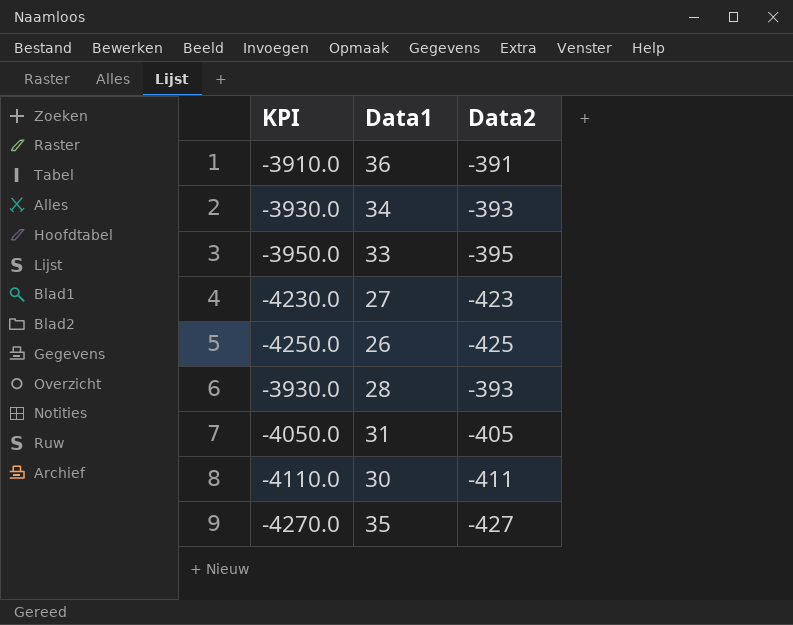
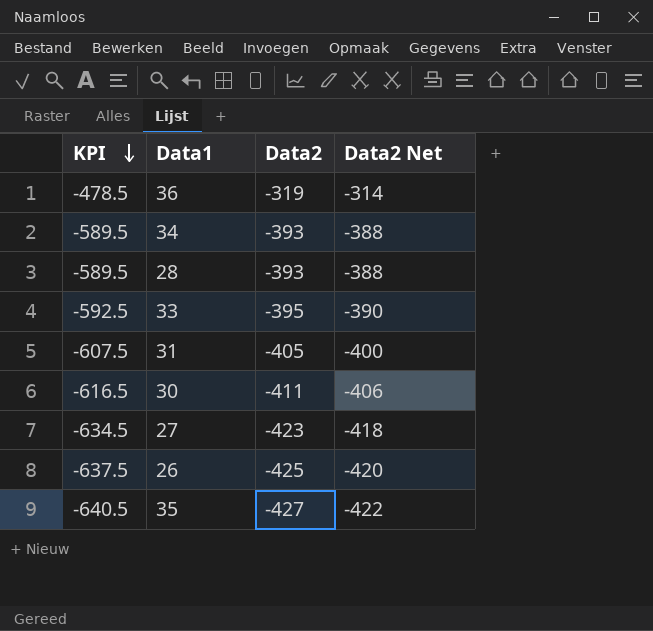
row order: none -> KPI descending
column KPI | formula: [Data2] * 10 -> [Data2] * 1.5
column Data2 Net | formula: none -> [Data2] + 5
36 | Data2: -391 -> -319

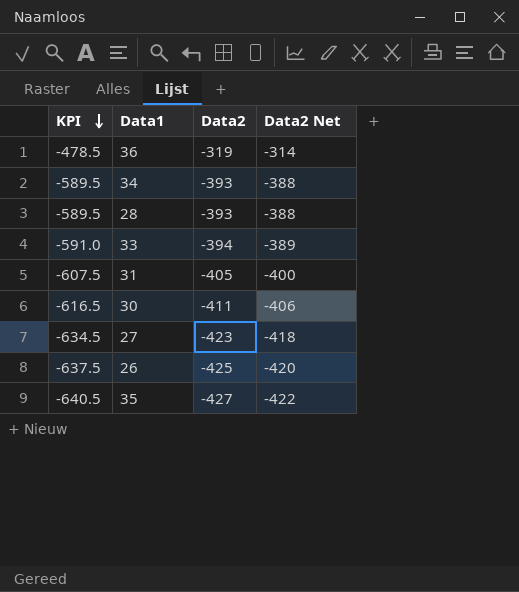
33 | KPI: -592.5 -> -591.0
33 | Data2: -395 -> -394
33 | Data2 Net: -390 -> -389

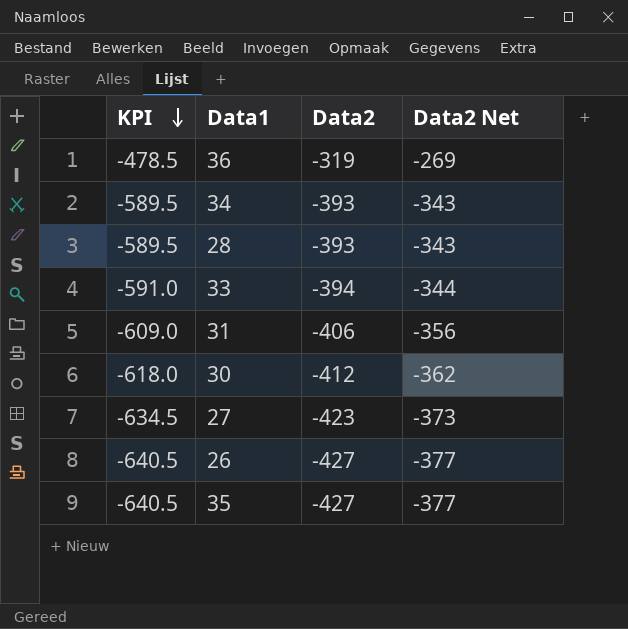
column Data2 Net | formula: [Data2] + 5 -> [Data2] + 50
31 | KPI: -607.5 -> -609.0
31 | Data2: -405 -> -406
30 | KPI: -616.5 -> -618.0
30 | Data2: -411 -> -412
26 | KPI: -637.5 -> -640.5
26 | Data2: -425 -> -427

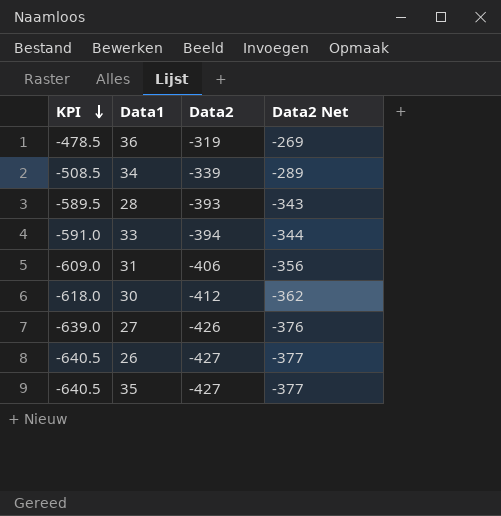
34 | KPI: -589.5 -> -508.5
34 | Data2: -393 -> -339
34 | Data2 Net: -343 -> -289
27 | KPI: -634.5 -> -639.0
27 | Data2: -423 -> -426
27 | Data2 Net: -373 -> -376

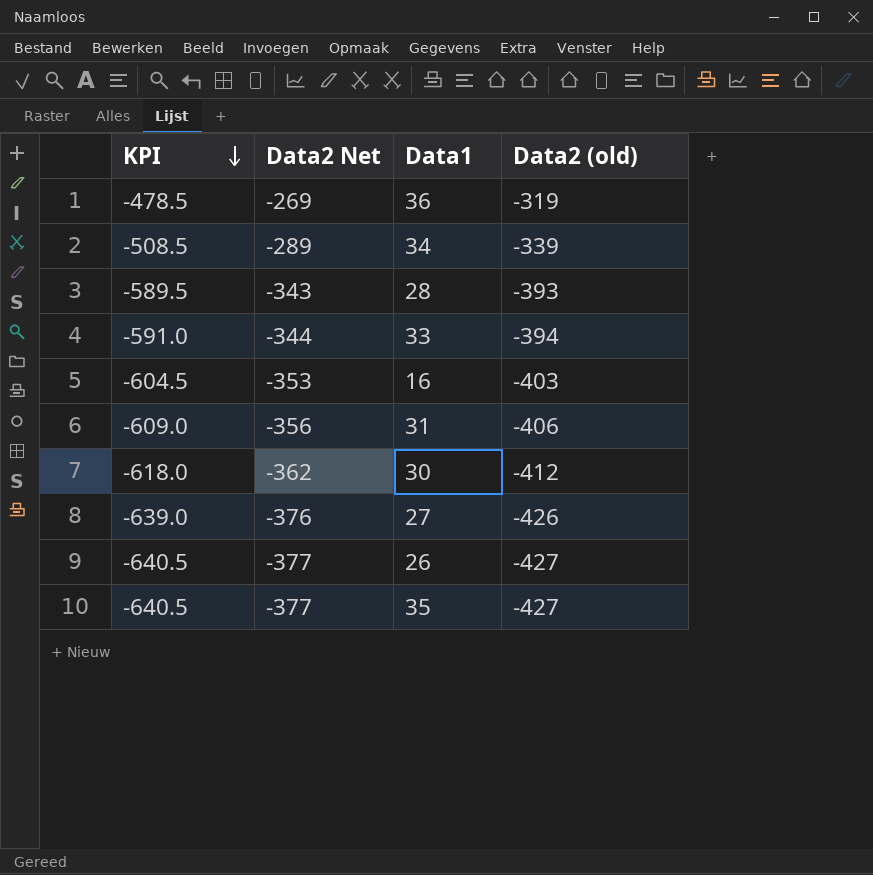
column Data2 Net | position: 4 -> 2
column name: Data2 -> Data2 (old)
row 16: none -> -604.5 | -353 | -403

